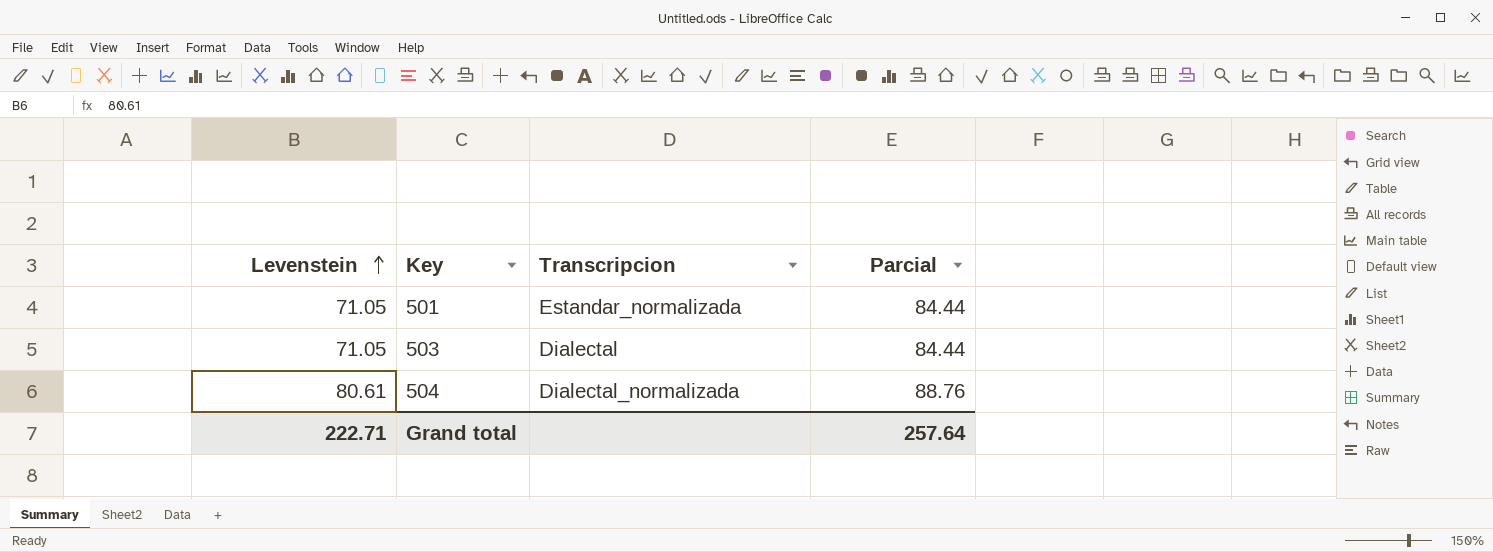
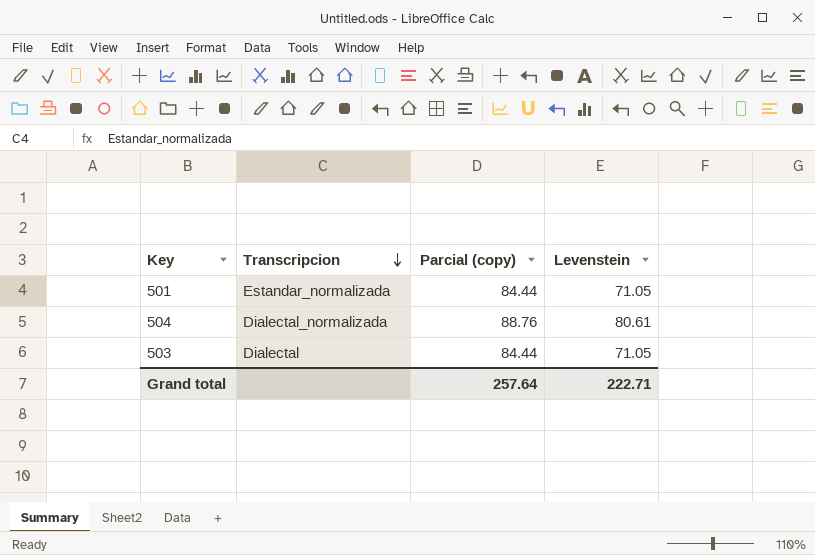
row order: Levenstein ascending -> Transcripcion descending
column name: Parcial -> Parcial (copy)
column Levenstein | position: 1 -> 4

